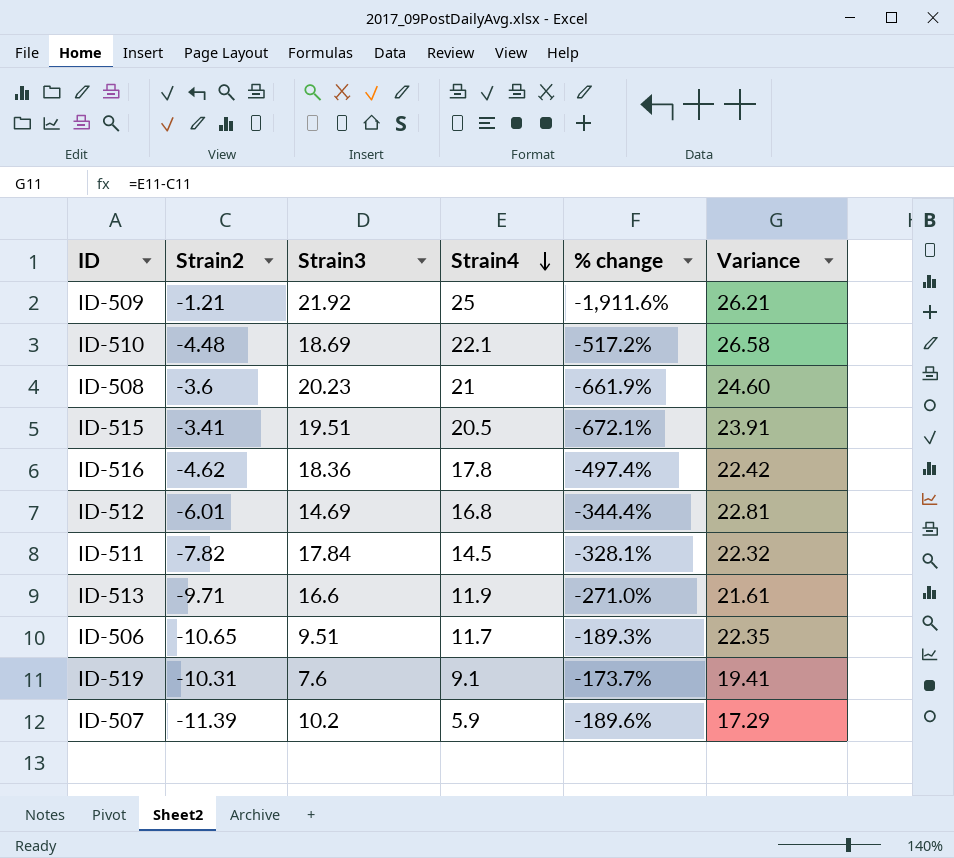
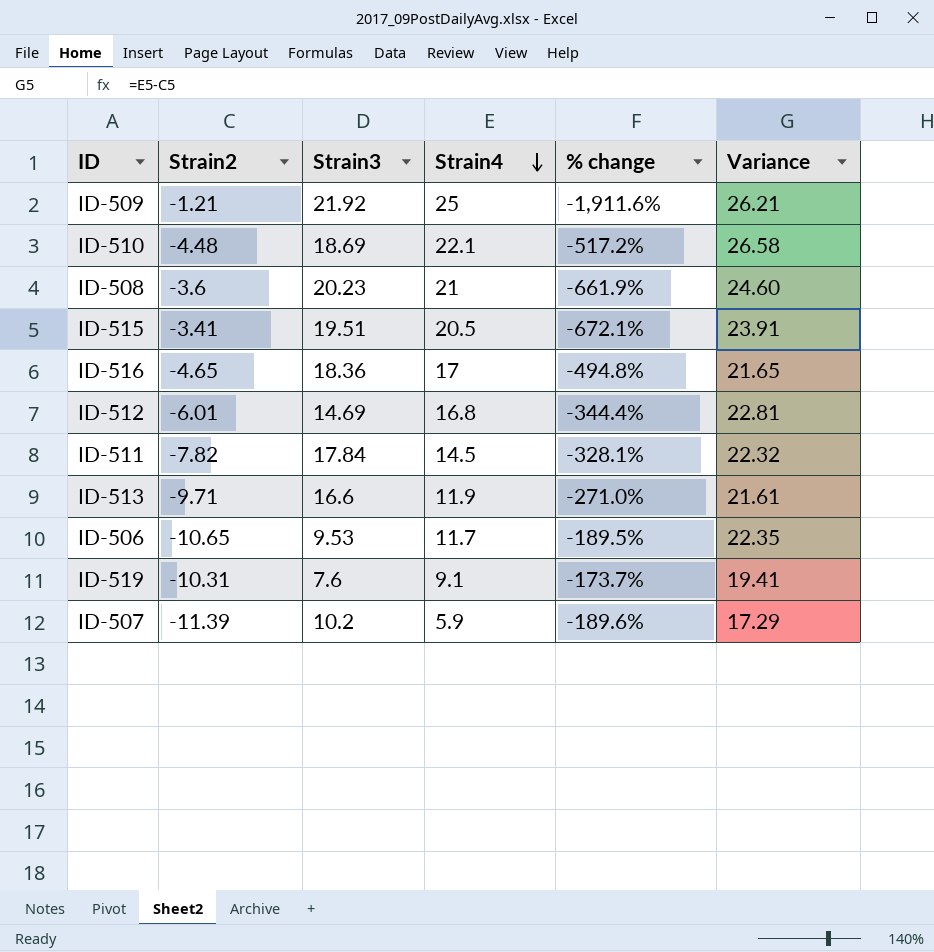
ID-516 | Strain2: -4.62 -> -4.65
ID-516 | Strain4: 17.8 -> 17
ID-516 | % change: -497.4% -> -494.8%
ID-516 | Variance: 22.42 -> 21.65
ID-506 | Strain3: 9.51 -> 9.53
ID-506 | % change: -189.3% -> -189.5%

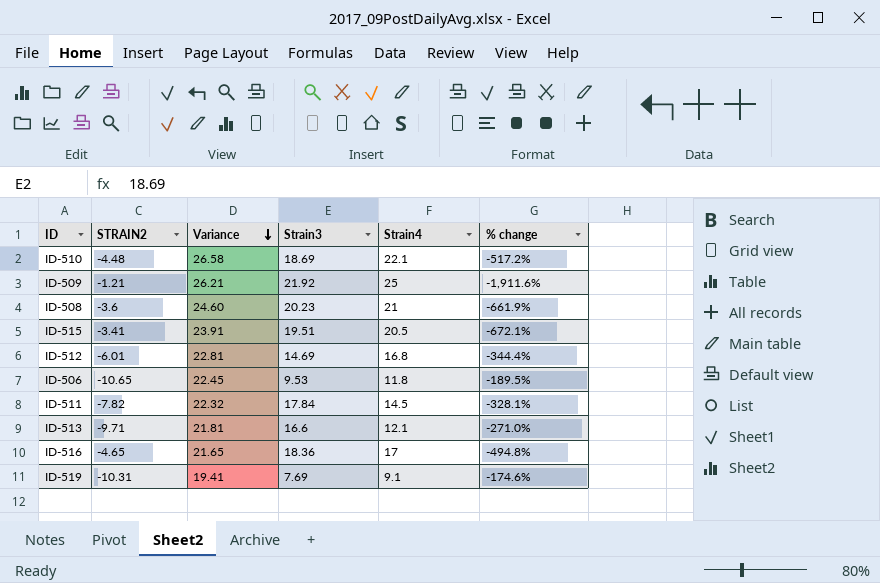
row order: Strain4 descending -> Variance descending
column name: Strain2 -> STRAIN2
column Variance | position: 6 -> 3
row ID-507: -11.39 | 10.2 | 5.9 | -189.6% | 17.29 -> none
ID-506 | Variance: 22.35 -> 22.45
ID-506 | Strain4: 11.7 -> 11.8
ID-513 | Variance: 21.61 -> 21.81
ID-513 | Strain4: 11.9 -> 12.1
ID-519 | Strain3: 7.6 -> 7.69
ID-519 | % change: -173.7% -> -174.6%

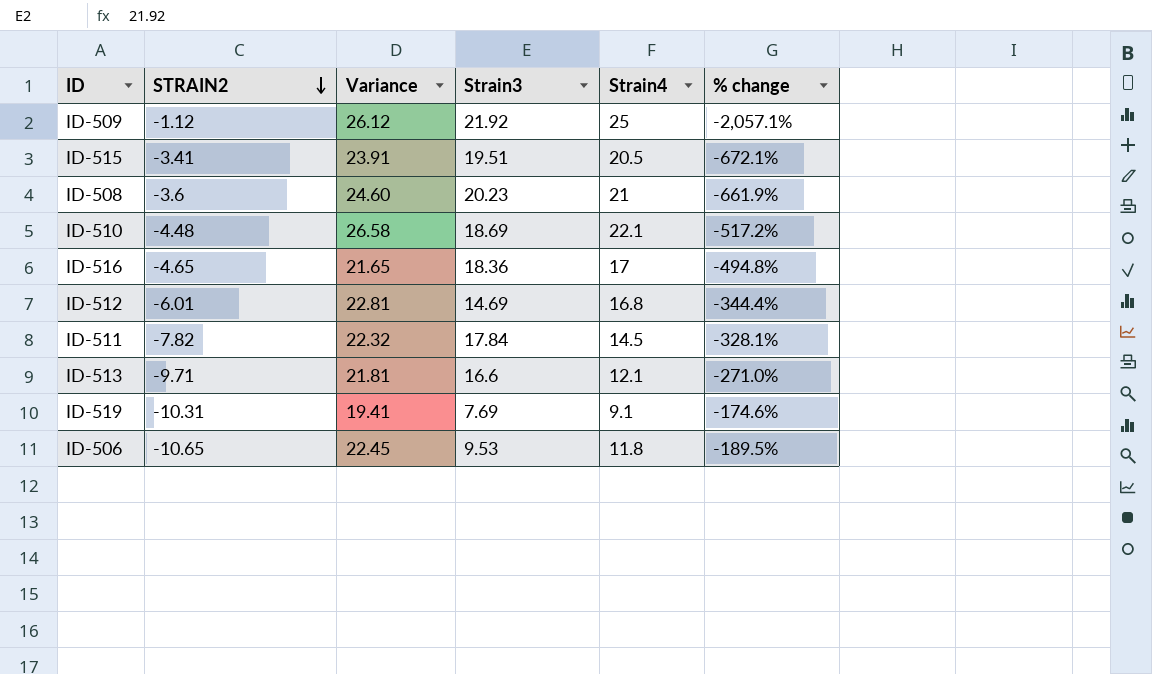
row order: Variance descending -> STRAIN2 descending
ID-509 | STRAIN2: -1.21 -> -1.12
ID-509 | Variance: 26.21 -> 26.12
ID-509 | % change: -1,911.6% -> -2,057.1%

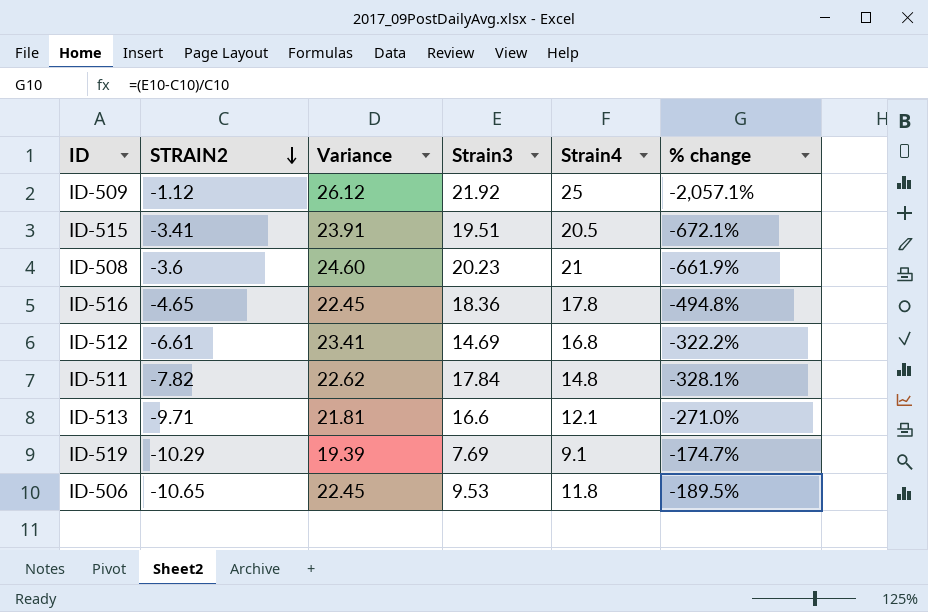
row ID-510: -4.48 | 26.58 | 18.69 | 22.1 | -517.2% -> none
ID-516 | Variance: 21.65 -> 22.45
ID-516 | Strain4: 17 -> 17.8
ID-512 | STRAIN2: -6.01 -> -6.61
ID-512 | Variance: 22.81 -> 23.41
ID-512 | % change: -344.4% -> -322.2%
ID-511 | Variance: 22.32 -> 22.62
ID-511 | Strain4: 14.5 -> 14.8
ID-519 | STRAIN2: -10.31 -> -10.29
ID-519 | Variance: 19.41 -> 19.39
ID-519 | % change: -174.6% -> -174.7%

